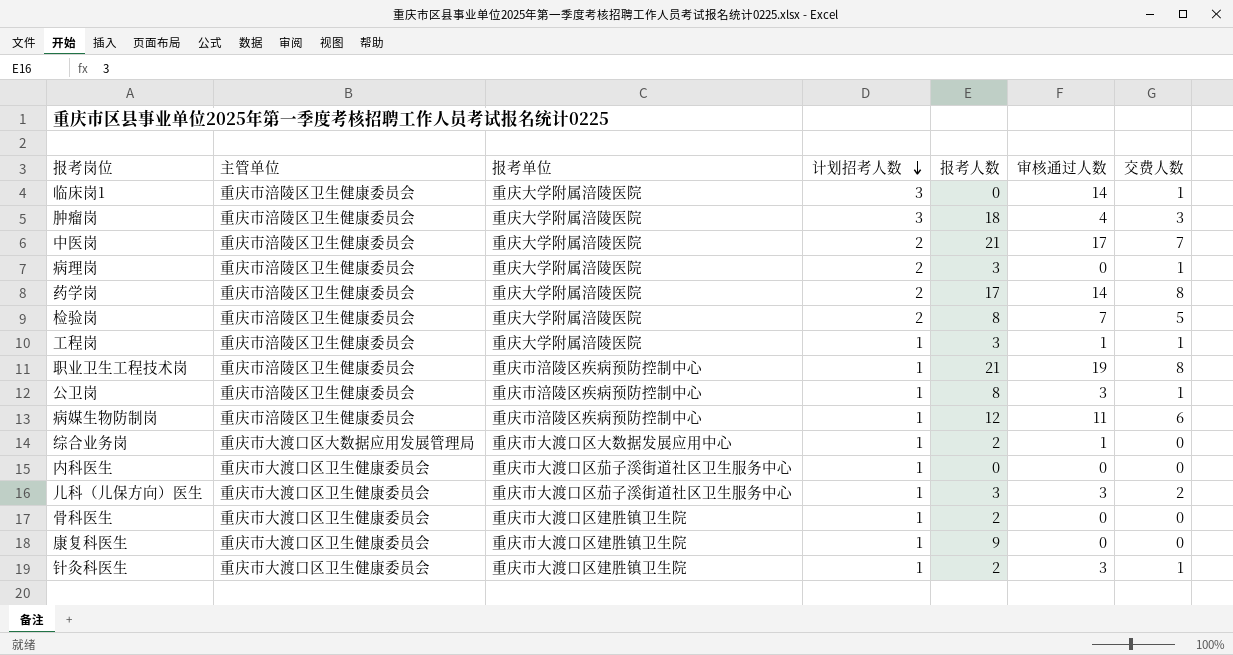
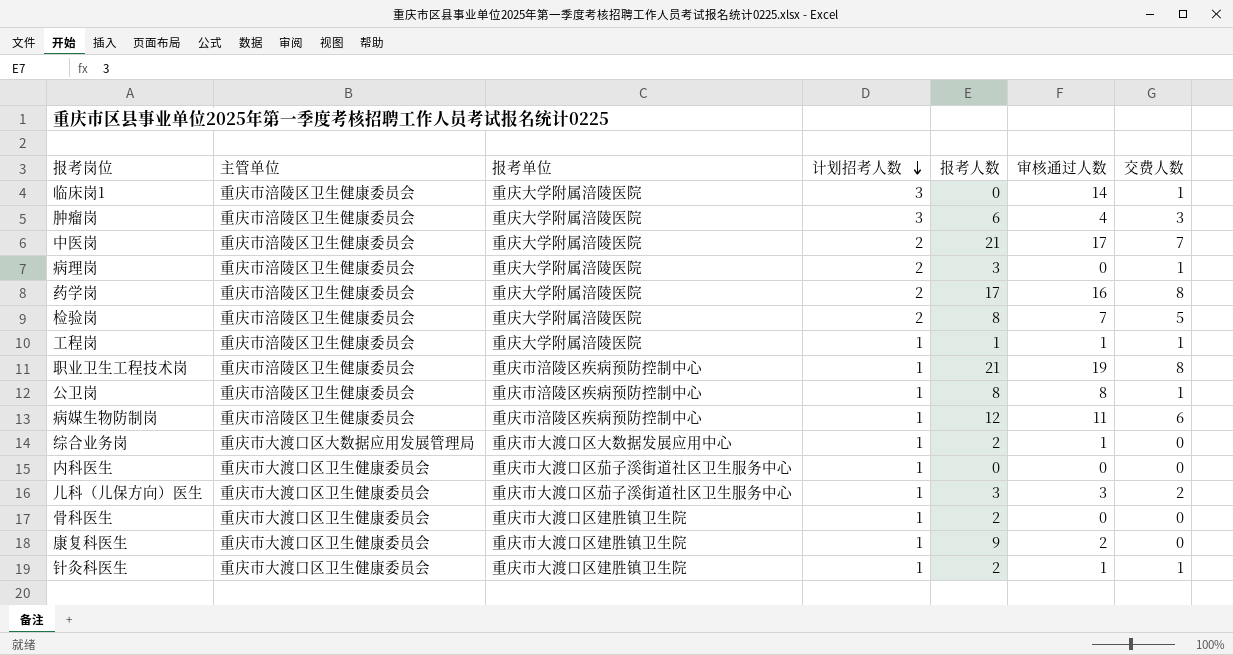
肿瘤岗 | 报考人数: 18 -> 6
药学岗 | 审核通过人数: 14 -> 16
工程岗 | 报考人数: 3 -> 1
公卫岗 | 审核通过人数: 3 -> 8
康复科医生 | 审核通过人数: 0 -> 2
针灸科医生 | 审核通过人数: 3 -> 1

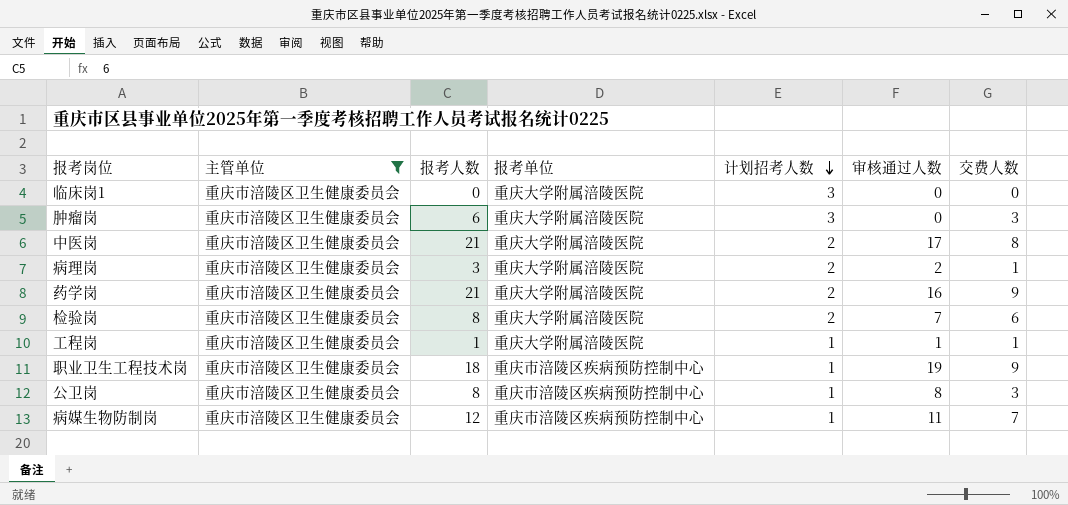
filter: none -> 主管单位 = 重庆市涪陵区卫生健康委员会
column 报考人数 | position: 5 -> 3
临床岗1 | 审核通过人数: 14 -> 0
临床岗1 | 交费人数: 1 -> 0
肿瘤岗 | 审核通过人数: 4 -> 0
中医岗 | 交费人数: 7 -> 8
病理岗 | 审核通过人数: 0 -> 2
药学岗 | 报考人数: 17 -> 21
药学岗 | 交费人数: 8 -> 9
检验岗 | 交费人数: 5 -> 6
职业卫生工程技术岗 | 报考人数: 21 -> 18
职业卫生工程技术岗 | 交费人数: 8 -> 9
公卫岗 | 交费人数: 1 -> 3
病媒生物防制岗 | 交费人数: 6 -> 7

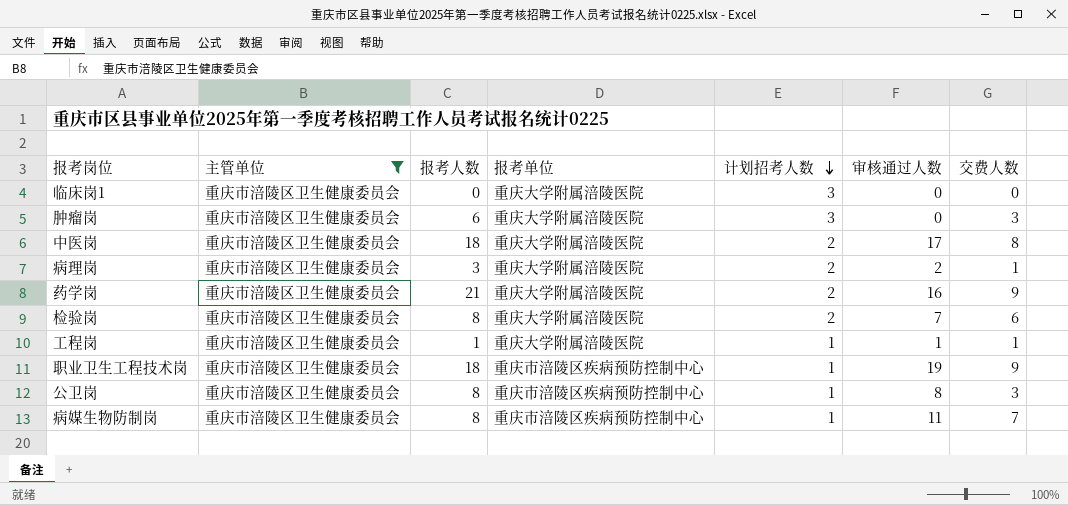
中医岗 | 报考人数: 21 -> 18
病媒生物防制岗 | 报考人数: 12 -> 8

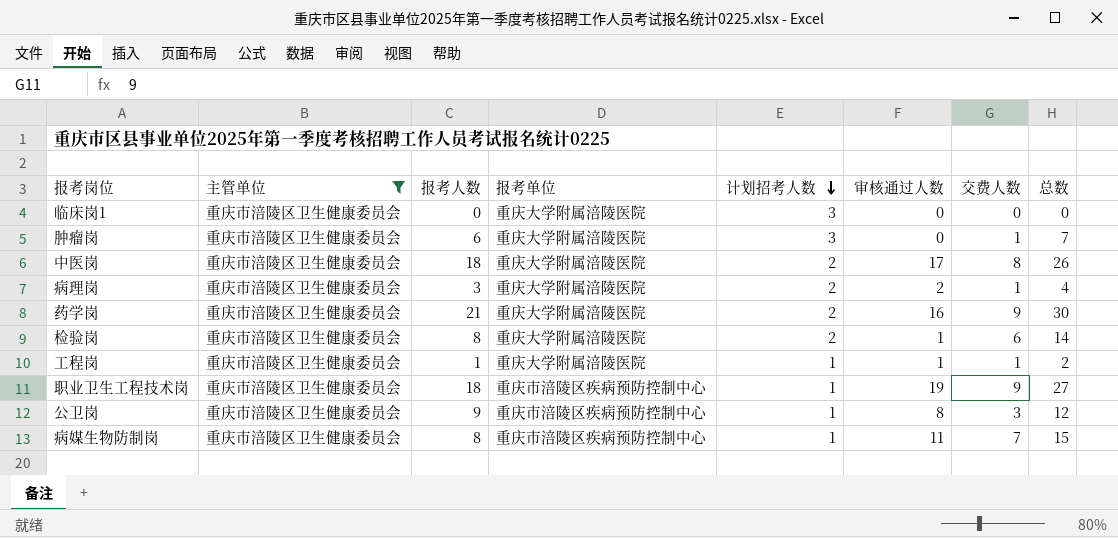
column 总数 | formula: none -> [报考人数] + [交费人数]
肿瘤岗 | 交费人数: 3 -> 1
检验岗 | 审核通过人数: 7 -> 1
公卫岗 | 报考人数: 8 -> 9

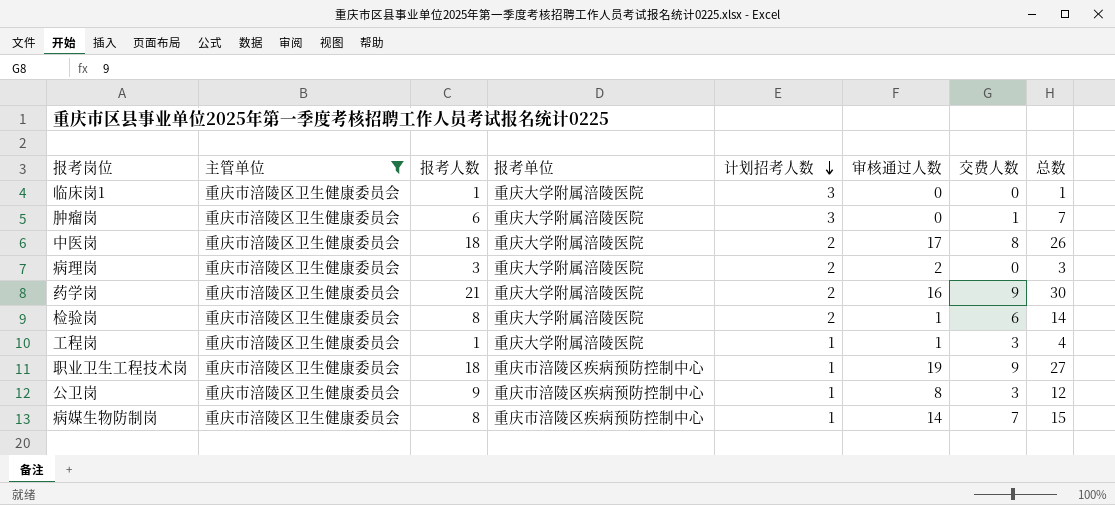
临床岗1 | 报考人数: 0 -> 1
临床岗1 | 总数: 0 -> 1
病理岗 | 交费人数: 1 -> 0
病理岗 | 总数: 4 -> 3
工程岗 | 交费人数: 1 -> 3
工程岗 | 总数: 2 -> 4
病媒生物防制岗 | 审核通过人数: 11 -> 14

